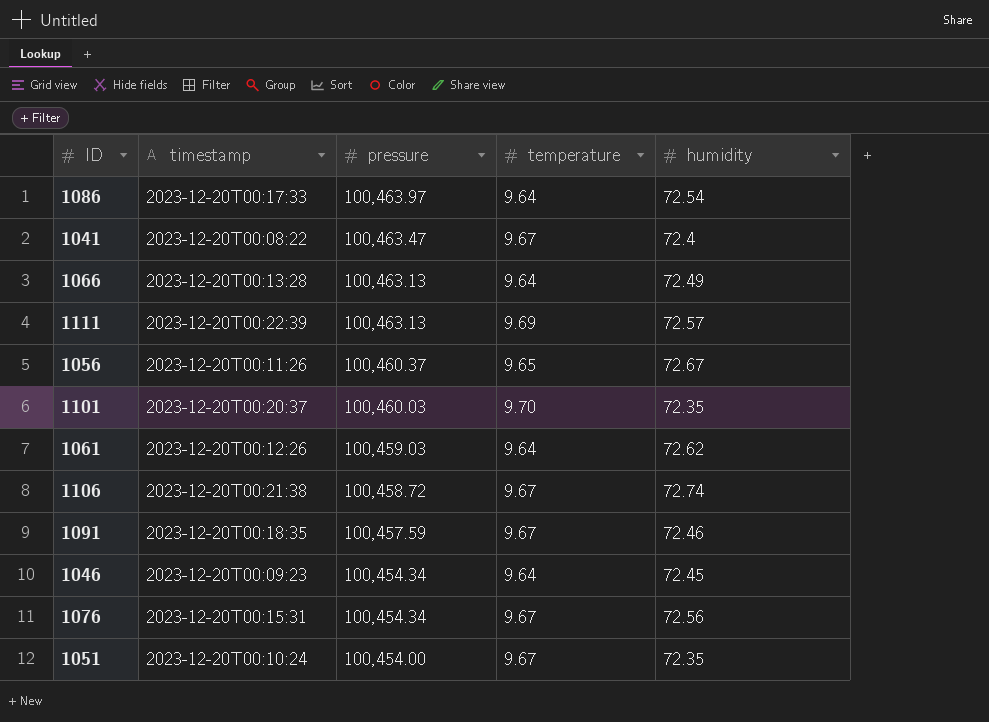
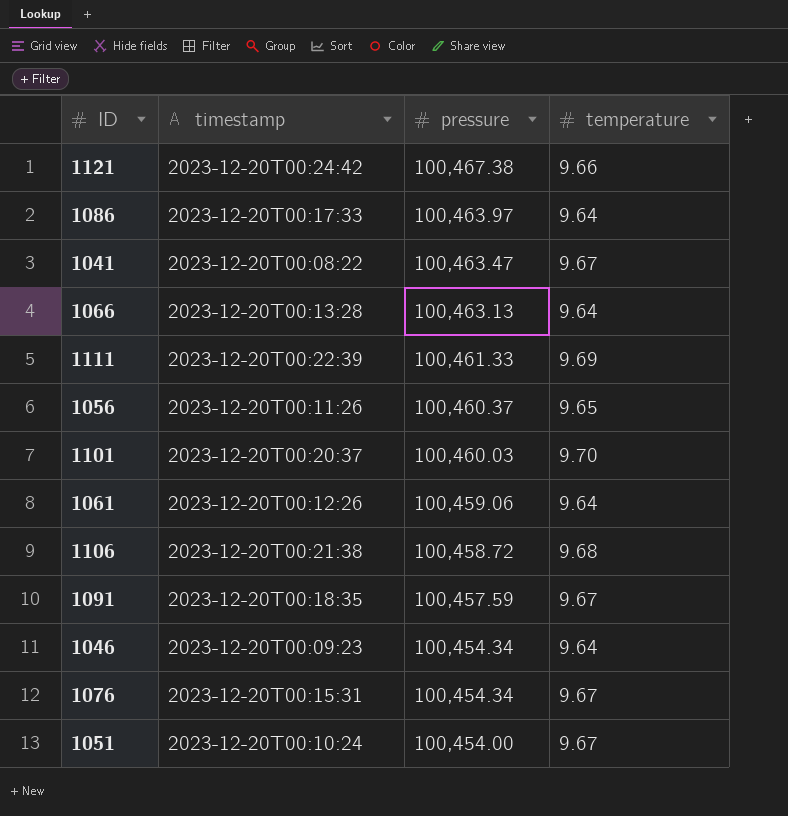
column humidity | position: 5 -> none
row 1121: none -> 2023-12-20T00:24:42 | 100,467.38 | 9.66
1111 | pressure: 100,463.13 -> 100,461.33
1061 | pressure: 100,459.03 -> 100,459.06
1106 | temperature: 9.67 -> 9.68

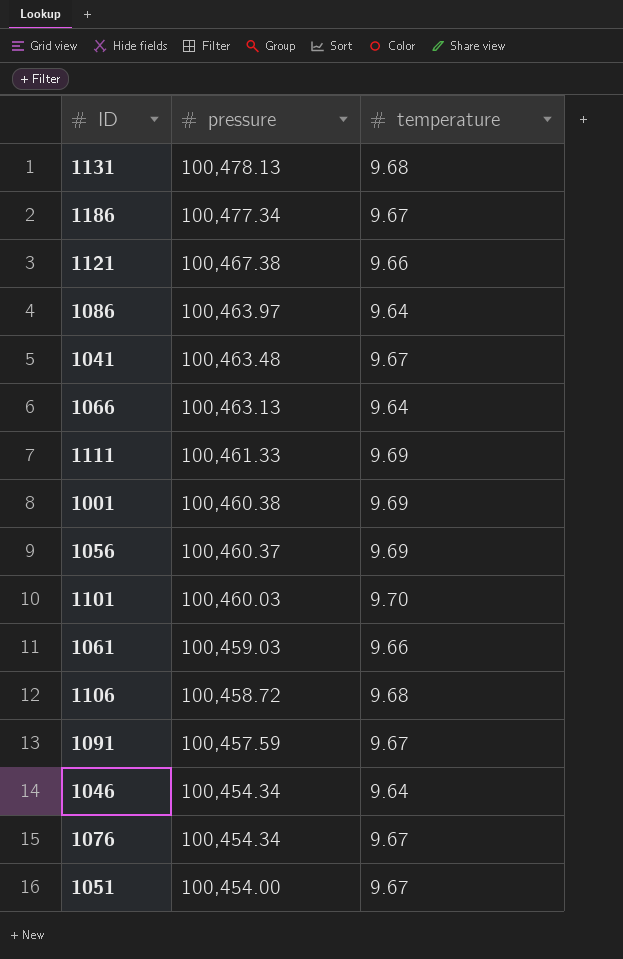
column timestamp | position: 2 -> none
row 1131: none -> 100,478.13 | 9.68
row 1186: none -> 100,477.34 | 9.67
1041 | pressure: 100,463.47 -> 100,463.48
row 1001: none -> 100,460.38 | 9.69
1056 | temperature: 9.65 -> 9.69
1061 | pressure: 100,459.06 -> 100,459.03
1061 | temperature: 9.64 -> 9.66

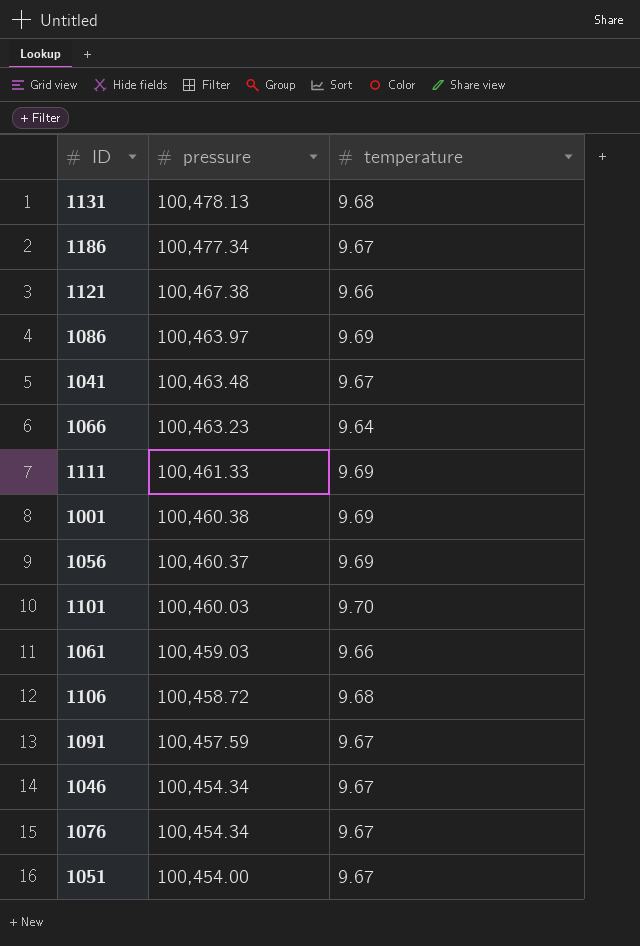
1086 | temperature: 9.64 -> 9.69
1066 | pressure: 100,463.13 -> 100,463.23
1046 | temperature: 9.64 -> 9.67

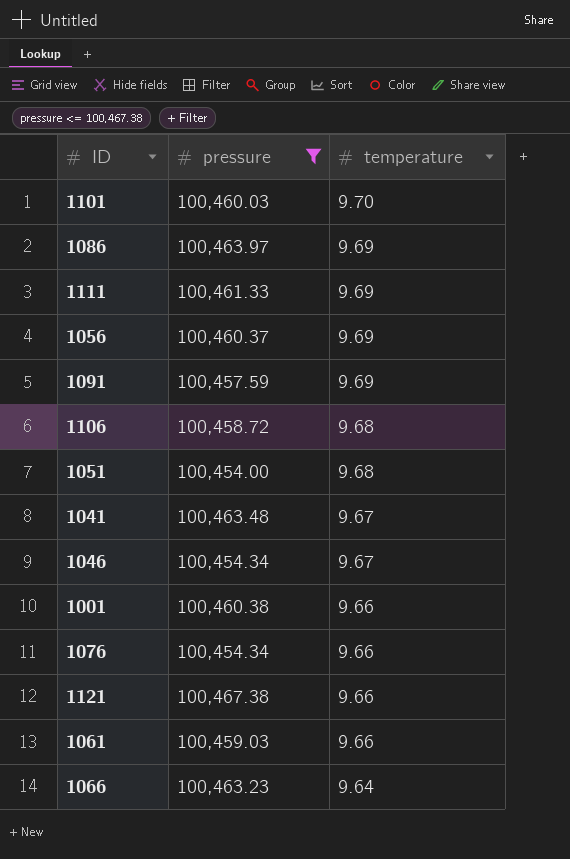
filter: none -> pressure <= 100,467.38
row order: pressure descending -> temperature descending
1091 | temperature: 9.67 -> 9.69
1051 | temperature: 9.67 -> 9.68
1001 | temperature: 9.69 -> 9.66
1076 | temperature: 9.67 -> 9.66

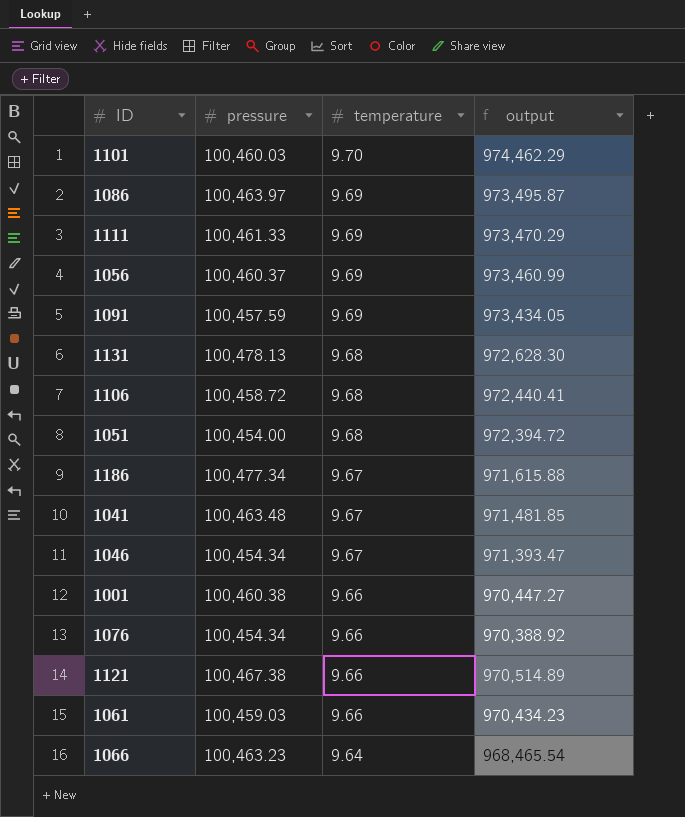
filter: pressure <= 100,467.38 -> none
column output | formula: none -> [pressure] * [temperature]

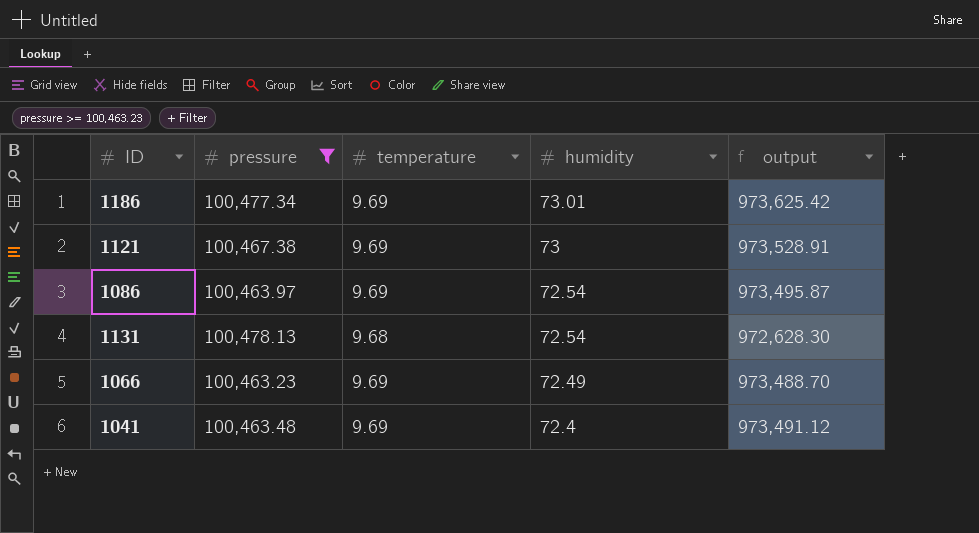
filter: none -> pressure >= 100,463.23
row order: temperature descending -> humidity descending
column humidity | position: none -> 4
1186 | temperature: 9.67 -> 9.69
1186 | output: 971,615.88 -> 973,625.42
1121 | temperature: 9.66 -> 9.69
1121 | output: 970,514.89 -> 973,528.91
1066 | temperature: 9.64 -> 9.69
1066 | output: 968,465.54 -> 973,488.70
1041 | temperature: 9.67 -> 9.69
1041 | output: 971,481.85 -> 973,491.12

